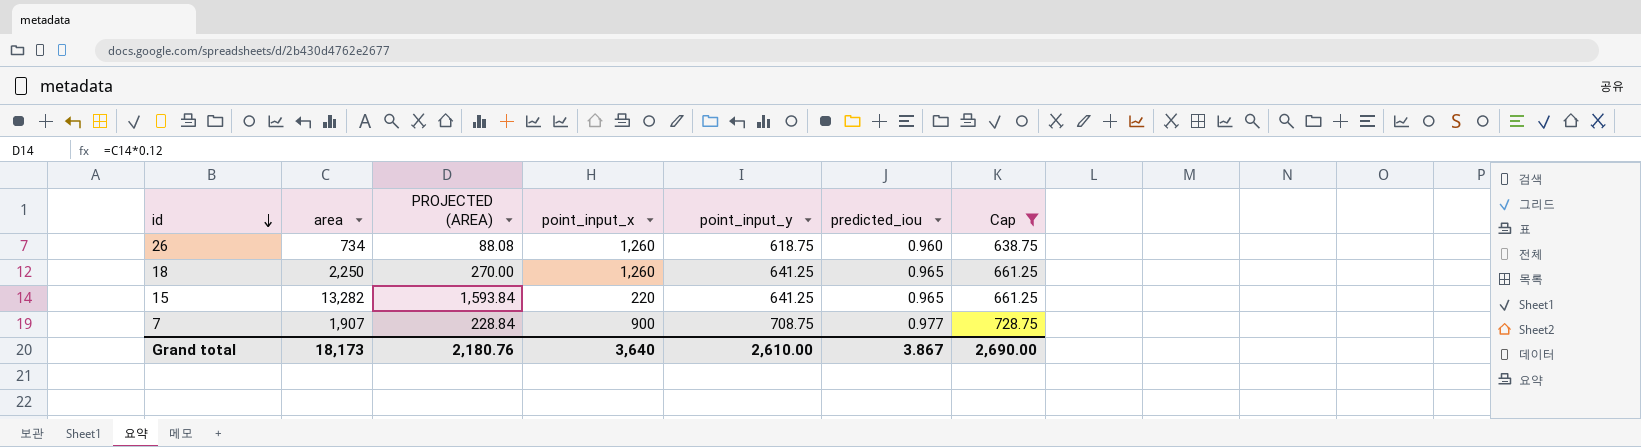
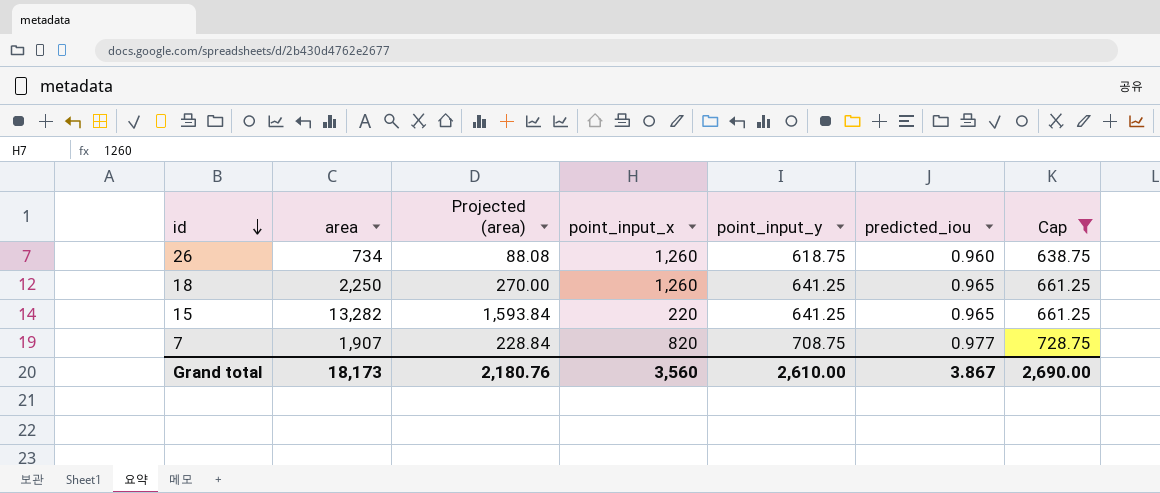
column name: PROJECTED (AREA) -> Projected (area)
7 | point_input_x: 900 -> 820
Grand total | point_input_x: 3,640 -> 3,560

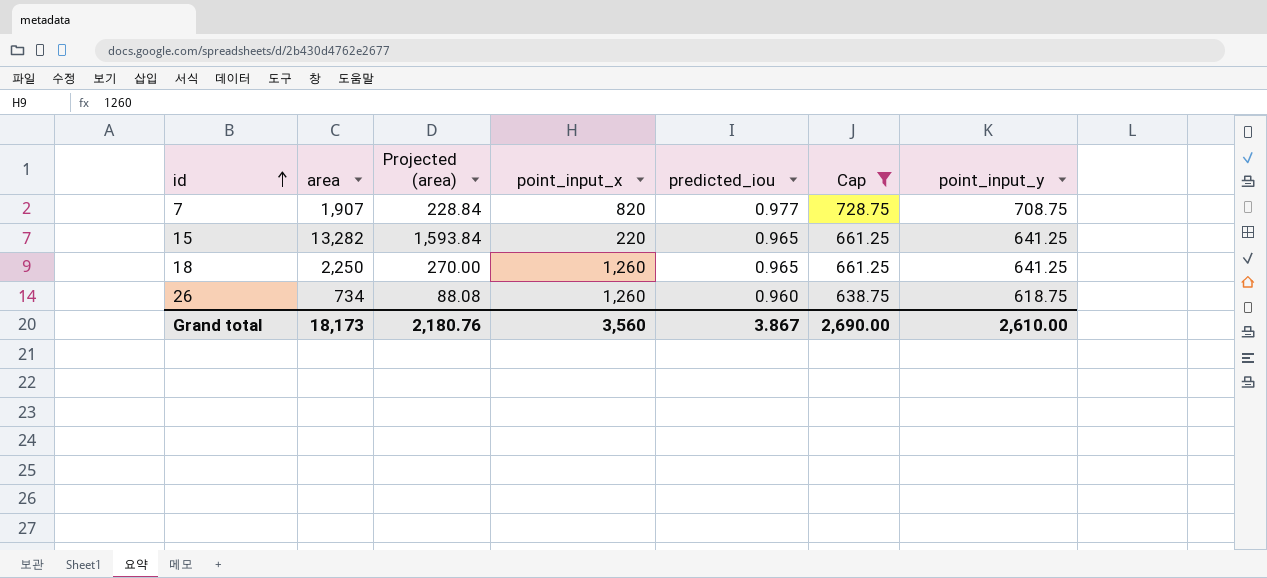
row order: id descending -> id ascending
column point_input_y | position: 5 -> 7

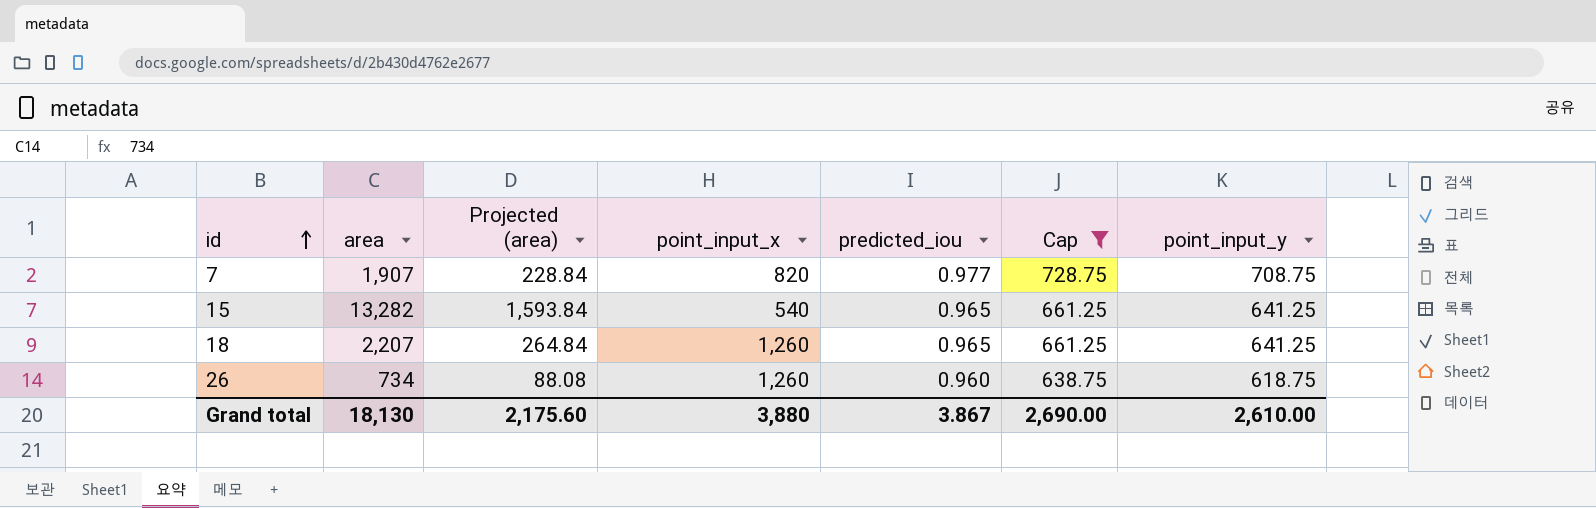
15 | point_input_x: 220 -> 540
18 | area: 2,250 -> 2,207
18 | Projected (area): 270.00 -> 264.84
Grand total | area: 18,173 -> 18,130
Grand total | Projected (area): 2,180.76 -> 2,175.60
Grand total | point_input_x: 3,560 -> 3,880

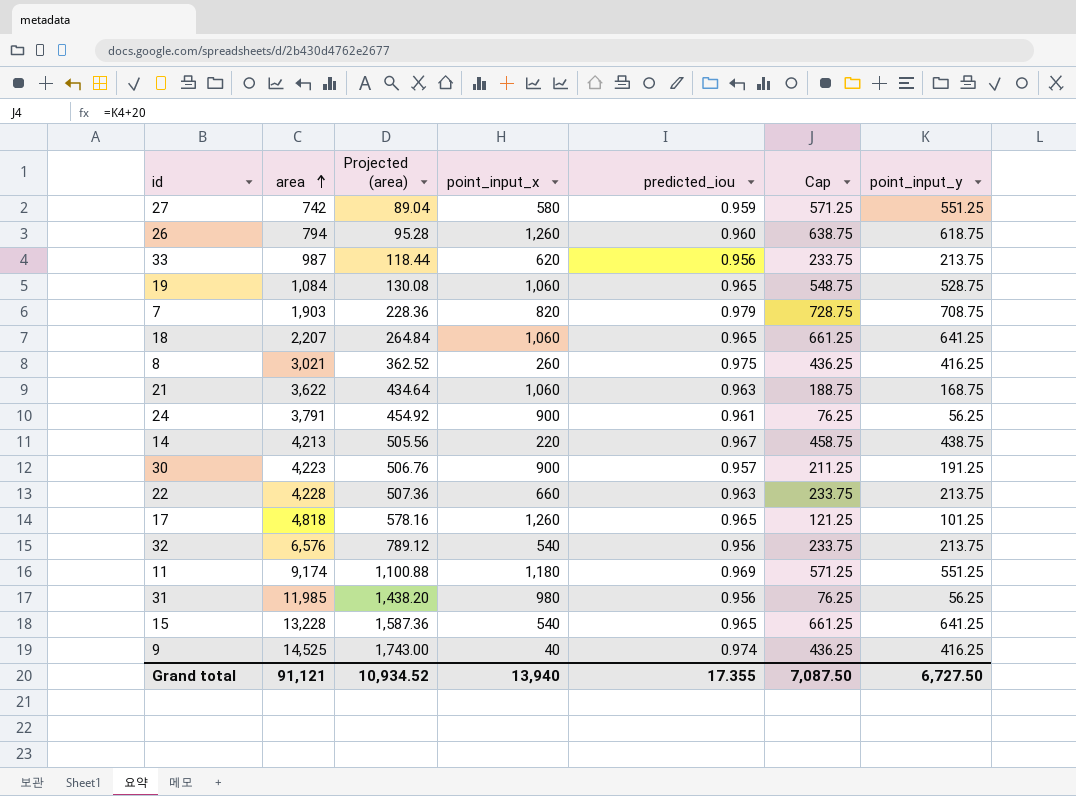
filter: Cap >= 638.75 -> none
row order: id ascending -> area ascending
26 | area: 734 -> 794
26 | Projected (area): 88.08 -> 95.28
7 | area: 1,907 -> 1,903
7 | Projected (area): 228.84 -> 228.36
7 | predicted_iou: 0.977 -> 0.979
18 | point_input_x: 1,260 -> 1,060
15 | area: 13,282 -> 13,228
15 | Projected (area): 1,593.84 -> 1,587.36
Grand total | area: 18,130 -> 91,121
Grand total | Projected (area): 2,175.60 -> 10,934.52
Grand total | point_input_x: 3,880 -> 13,940
Grand total | predicted_iou: 3.867 -> 17.355
Grand total | Cap: 2,690.00 -> 7,087.50
Grand total | point_input_y: 2,610.00 -> 6,727.50

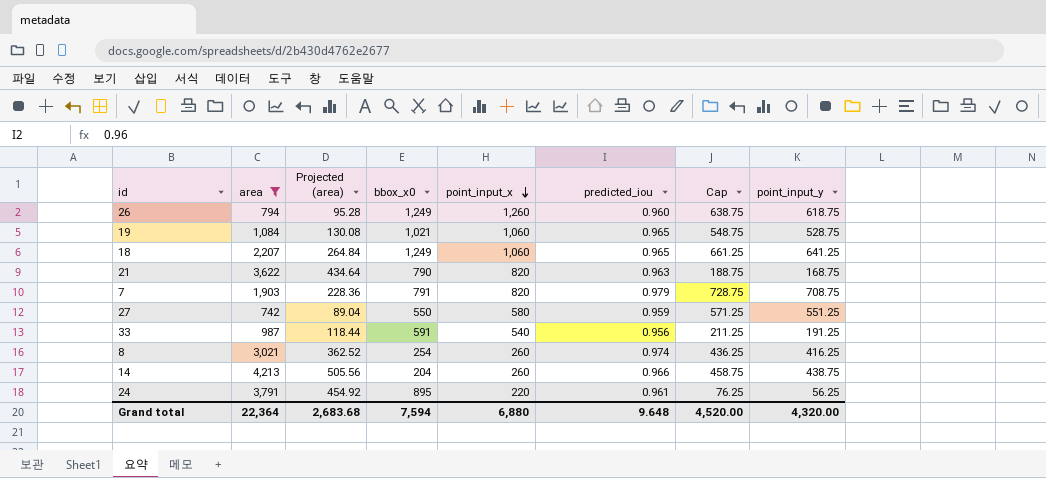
filter: none -> area <= 4,213
row order: area ascending -> point_input_x descending
column bbox_x0 | position: none -> 4
21 | point_input_x: 1,060 -> 820
33 | point_input_x: 620 -> 540
33 | Cap: 233.75 -> 211.25
33 | point_input_y: 213.75 -> 191.25
8 | predicted_iou: 0.975 -> 0.974
14 | point_input_x: 220 -> 260
14 | predicted_iou: 0.967 -> 0.966
24 | point_input_x: 900 -> 220
Grand total | area: 91,121 -> 22,364
Grand total | Projected (area): 10,934.52 -> 2,683.68
Grand total | point_input_x: 13,940 -> 6,880
Grand total | predicted_iou: 17.355 -> 9.648
Grand total | Cap: 7,087.50 -> 4,520.00
Grand total | point_input_y: 6,727.50 -> 4,320.00

